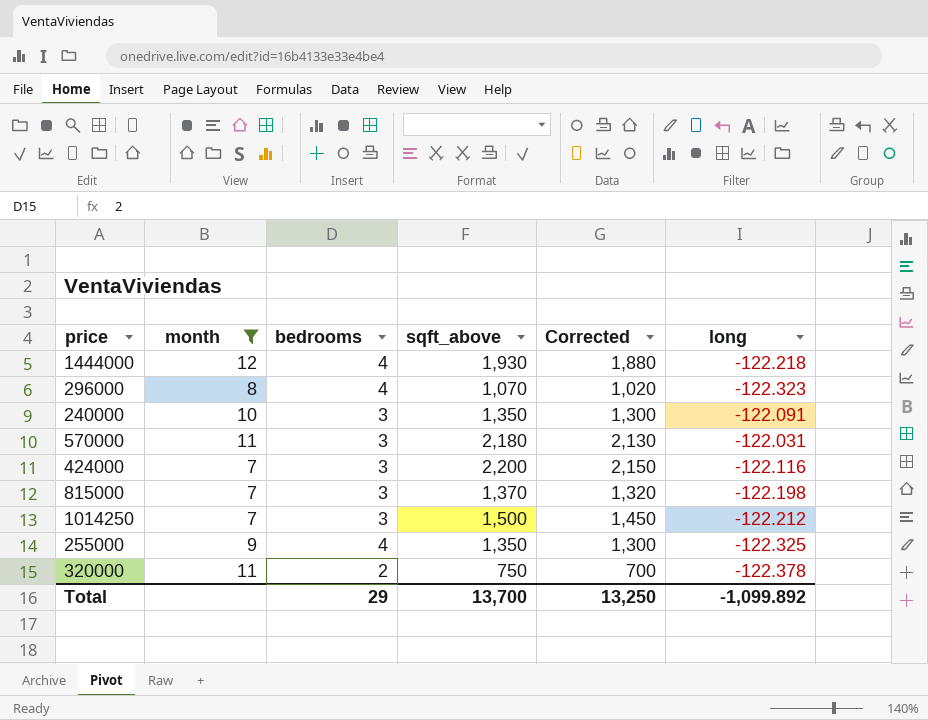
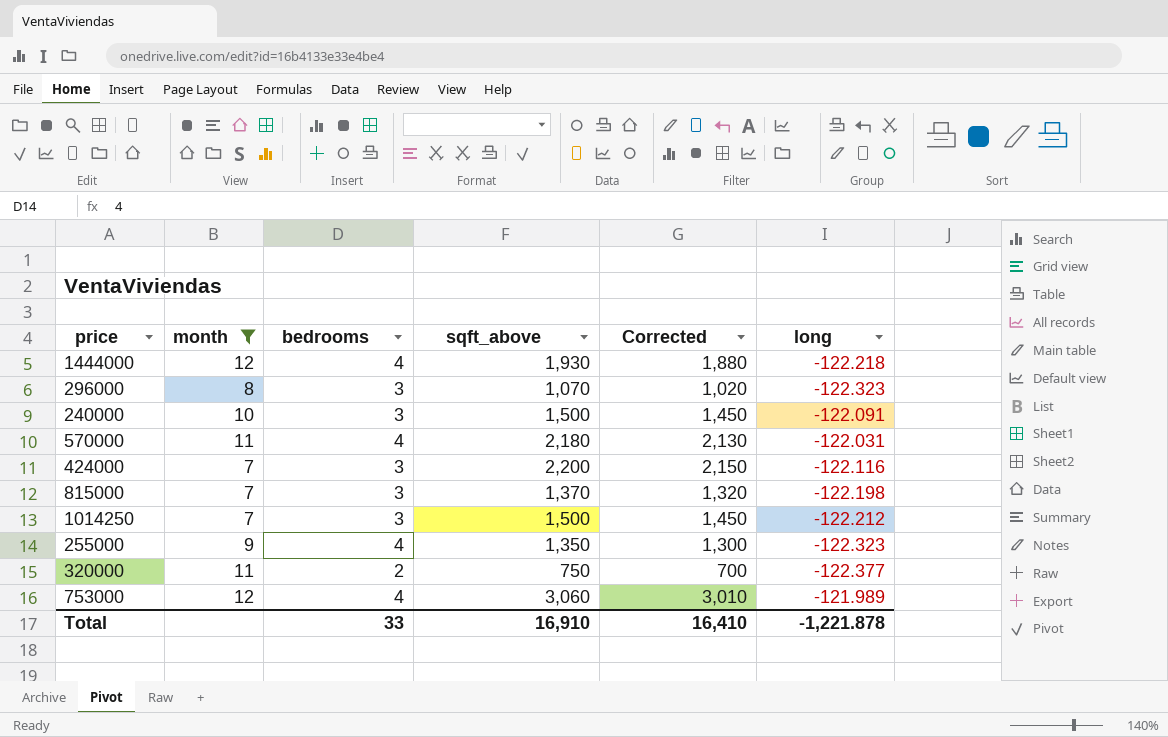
296000 | bedrooms: 4 -> 3
240000 | sqft_above: 1,350 -> 1,500
240000 | Corrected: 1,300 -> 1,450
570000 | bedrooms: 3 -> 4
255000 | long: -122.325 -> -122.323
320000 | long: -122.378 -> -122.377
row 753000: none -> 12 | 4 | 3,060 | 3,010 | -121.989
Total | bedrooms: 29 -> 33
Total | sqft_above: 13,700 -> 16,910
Total | Corrected: 13,250 -> 16,410
Total | long: -1,099.892 -> -1,221.878

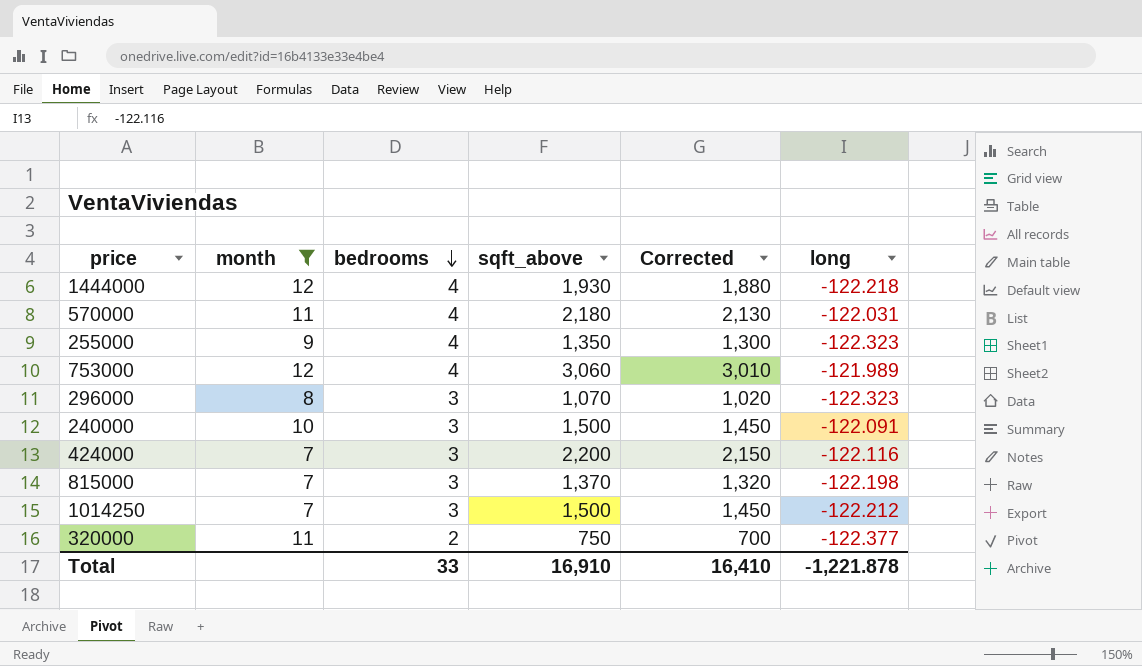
row order: none -> bedrooms descending

